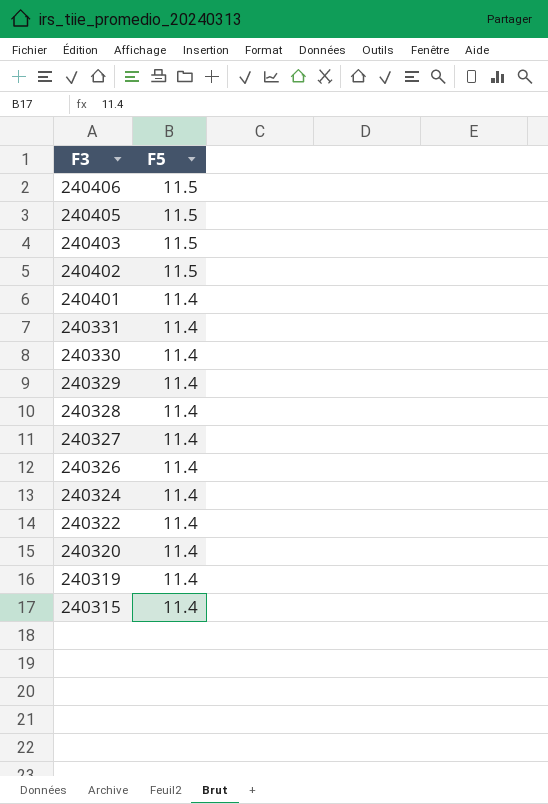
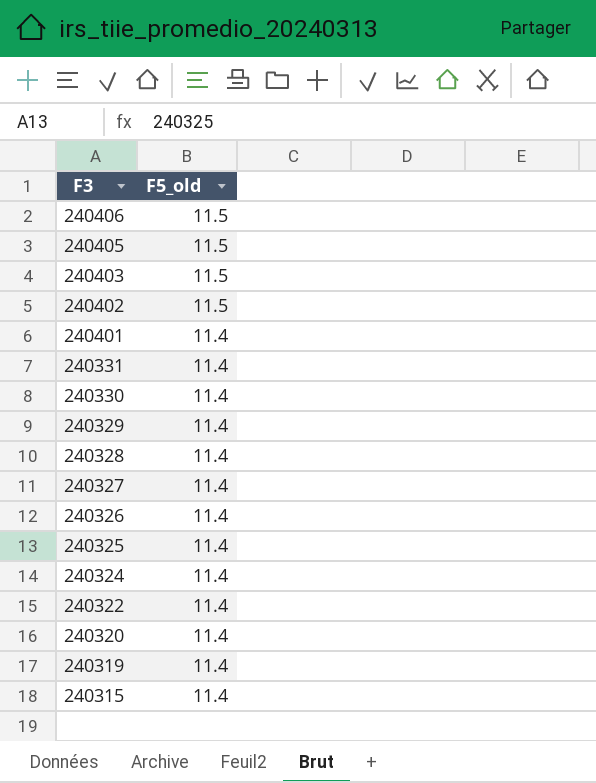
column name: F5 -> F5_old
row 240325: none -> 11.4

